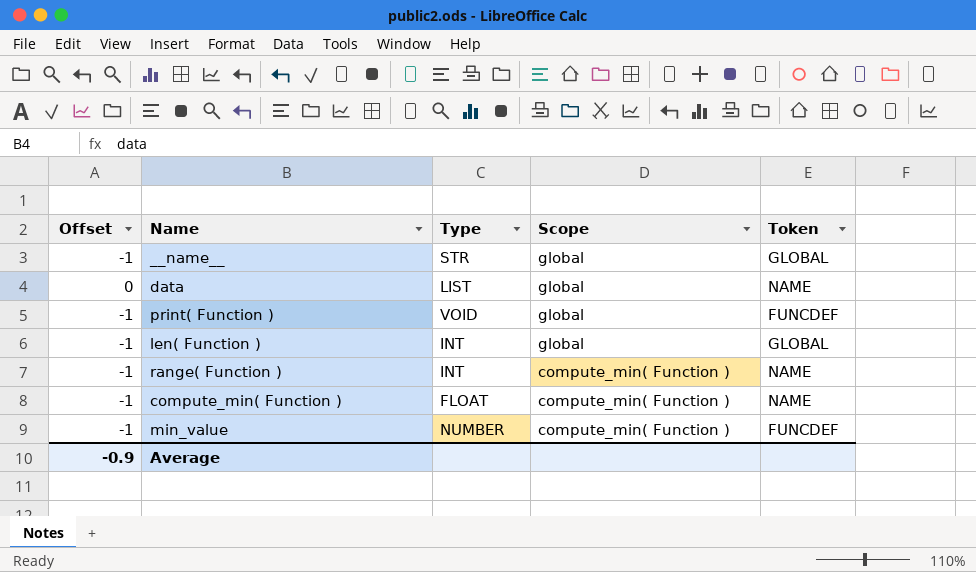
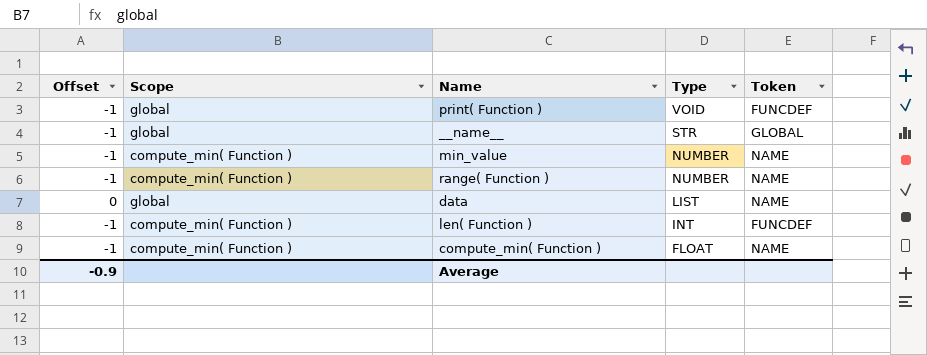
row order: Scope descending -> Type descending
column Scope | position: 4 -> 2
min_value | Token: FUNCDEF -> NAME
range( Function ) | Type: INT -> NUMBER
len( Function ) | Scope: global -> compute_min( Function )
len( Function ) | Token: GLOBAL -> FUNCDEF

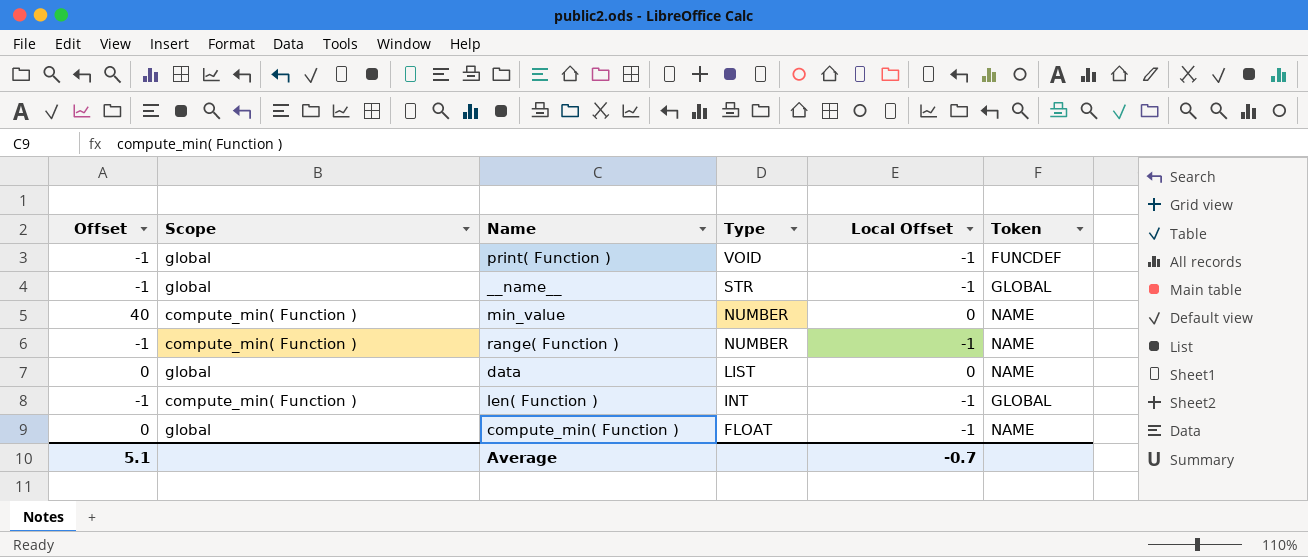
column Local Offset | position: none -> 5
min_value | Offset: -1 -> 40
len( Function ) | Token: FUNCDEF -> GLOBAL
compute_min( Function ) | Offset: -1 -> 0
compute_min( Function ) | Scope: compute_min( Function ) -> global
Average | Offset: -0.9 -> 5.1

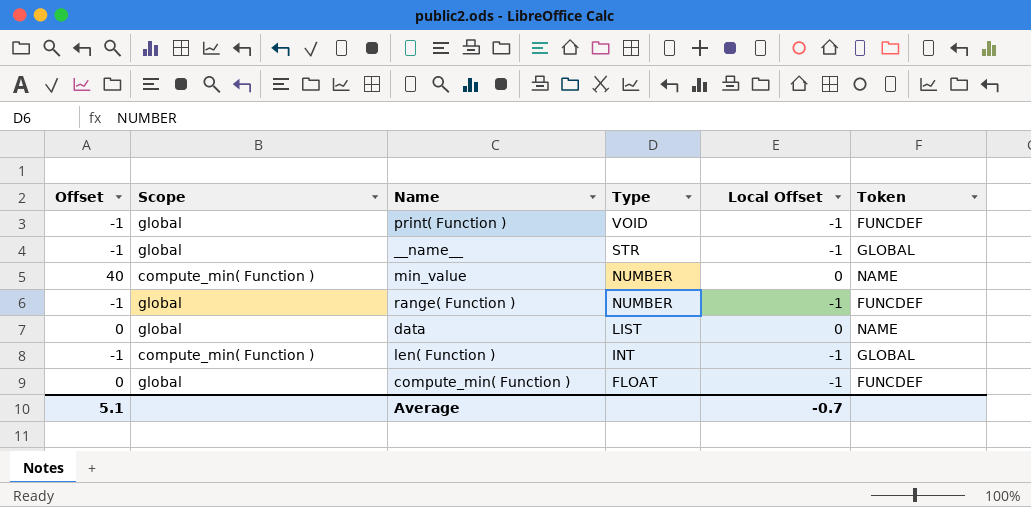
range( Function ) | Scope: compute_min( Function ) -> global
range( Function ) | Token: NAME -> FUNCDEF
compute_min( Function ) | Token: NAME -> FUNCDEF

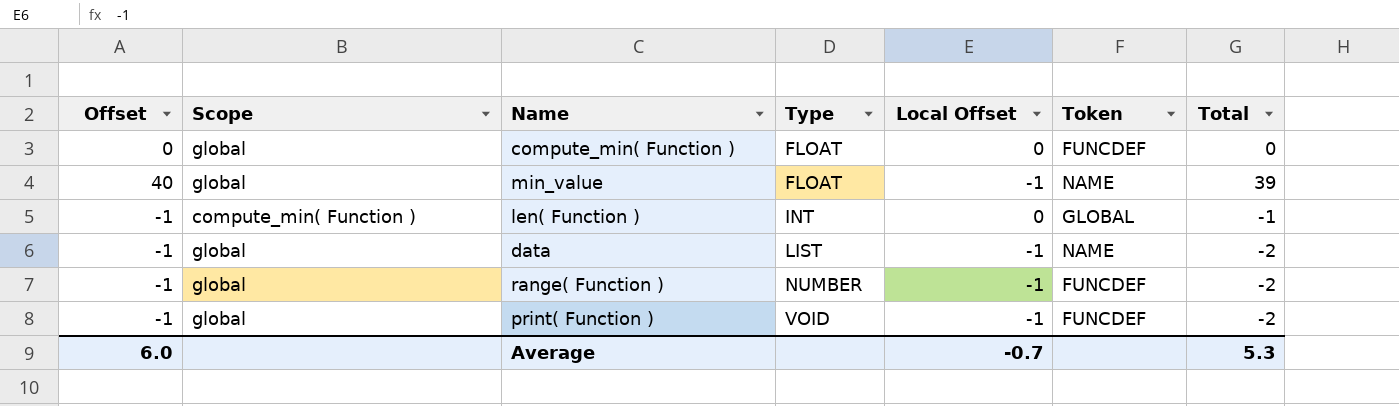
row order: Type descending -> Type ascending
column Total | formula: none -> [Offset] + [Local Offset]
row __name__: -1 | global | STR | -1 | GLOBAL -> none
compute_min( Function ) | Local Offset: -1 -> 0
min_value | Scope: compute_min( Function ) -> global
min_value | Type: NUMBER -> FLOAT
min_value | Local Offset: 0 -> -1
len( Function ) | Local Offset: -1 -> 0
data | Offset: 0 -> -1
data | Local Offset: 0 -> -1
Average | Offset: 5.1 -> 6.0

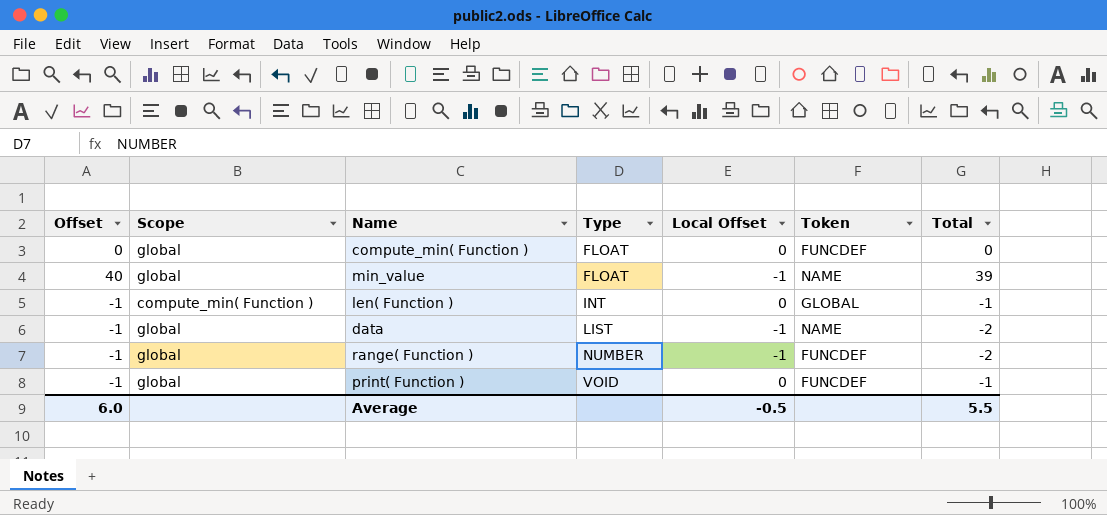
print( Function ) | Local Offset: -1 -> 0
print( Function ) | Total: -2 -> -1
Average | Local Offset: -0.7 -> -0.5
Average | Total: 5.3 -> 5.5

